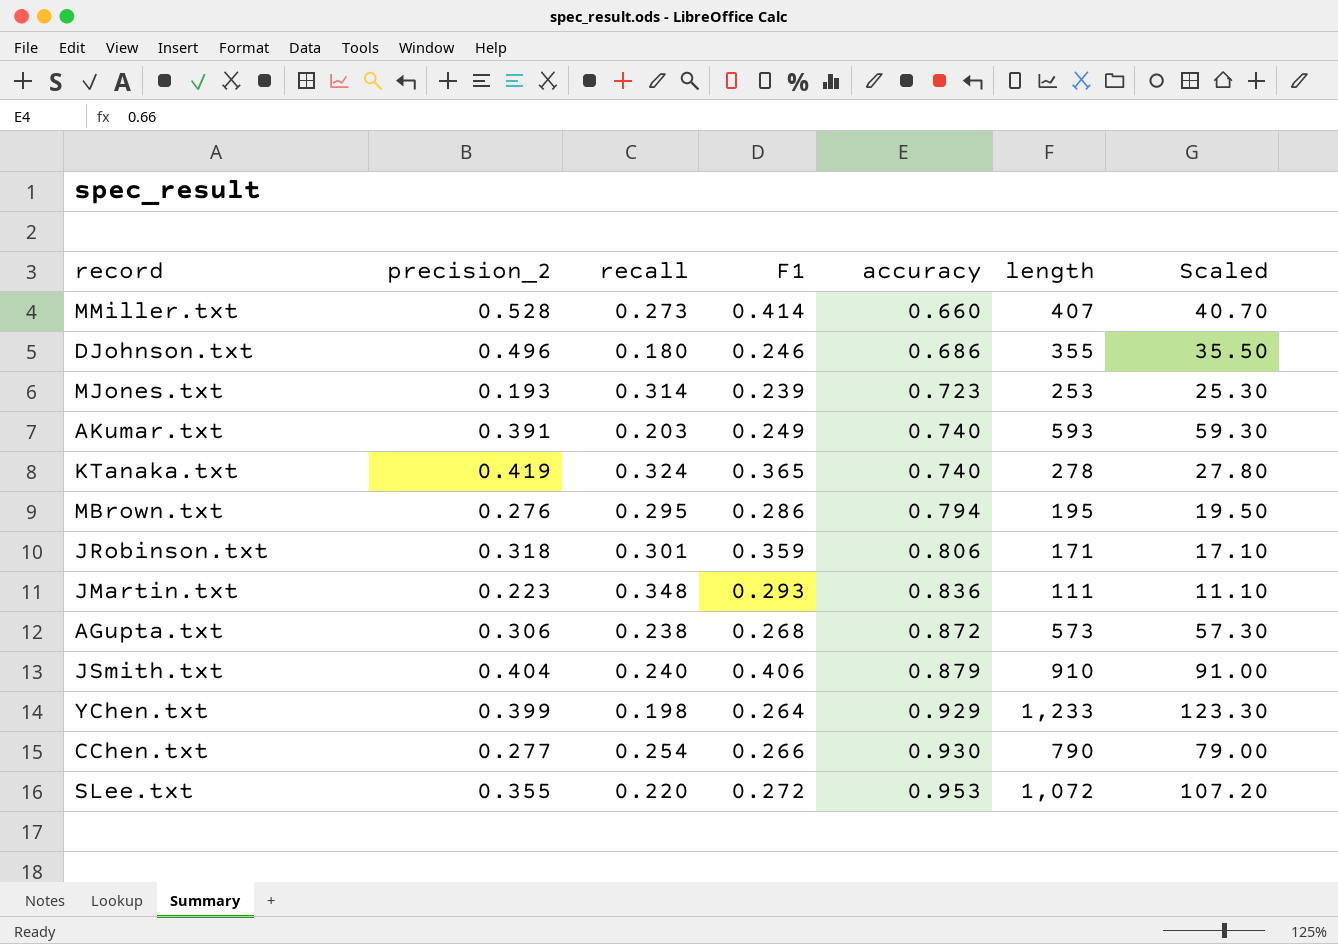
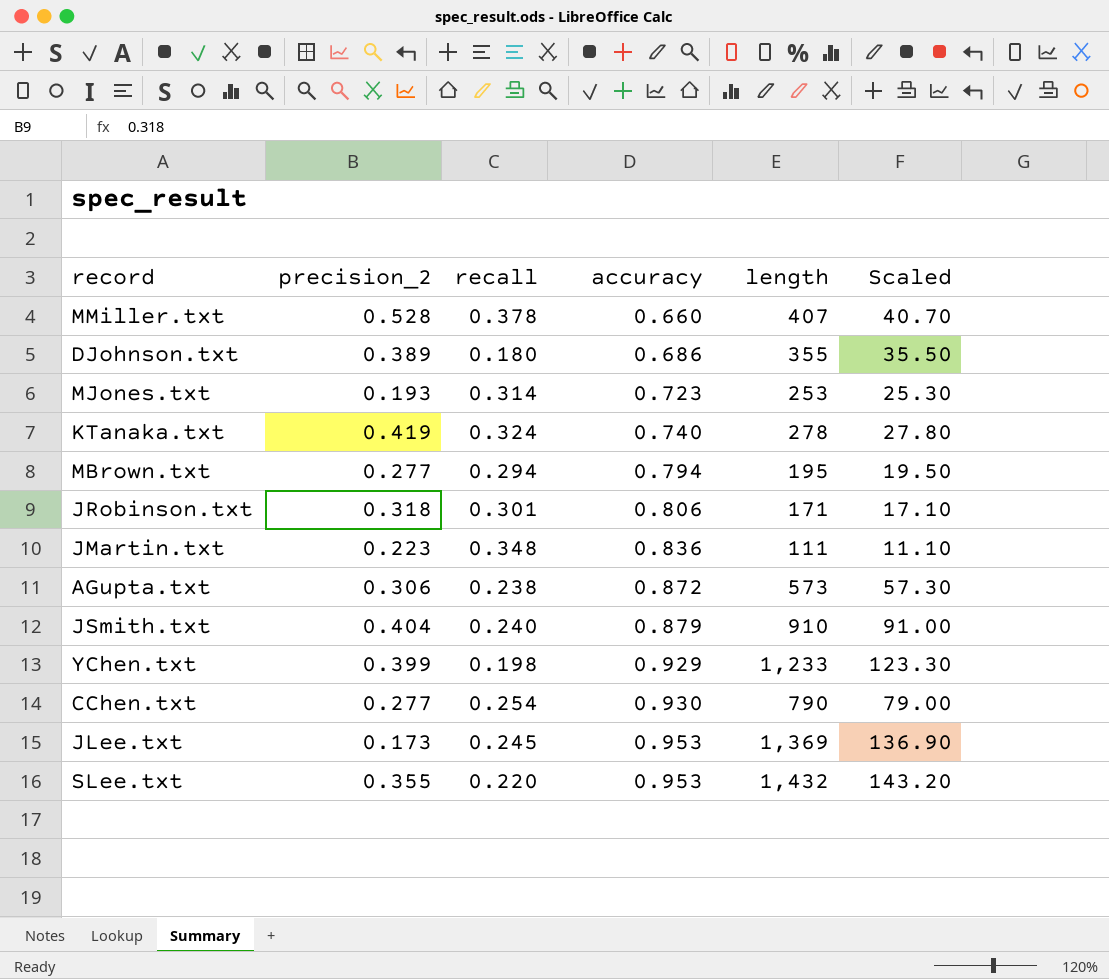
column F1 | position: 4 -> none
row AKumar.txt: 0.391 | 0.203 | 0.249 | 0.740 | 593 | 59.30 -> none
MMiller.txt | recall: 0.273 -> 0.378
DJohnson.txt | precision_2: 0.496 -> 0.389
MBrown.txt | precision_2: 0.276 -> 0.277
MBrown.txt | recall: 0.295 -> 0.294
row JLee.txt: none -> 0.173 | 0.245 | 0.953 | 1,369 | 136.90
SLee.txt | length: 1,072 -> 1,432
SLee.txt | Scaled: 107.20 -> 143.20

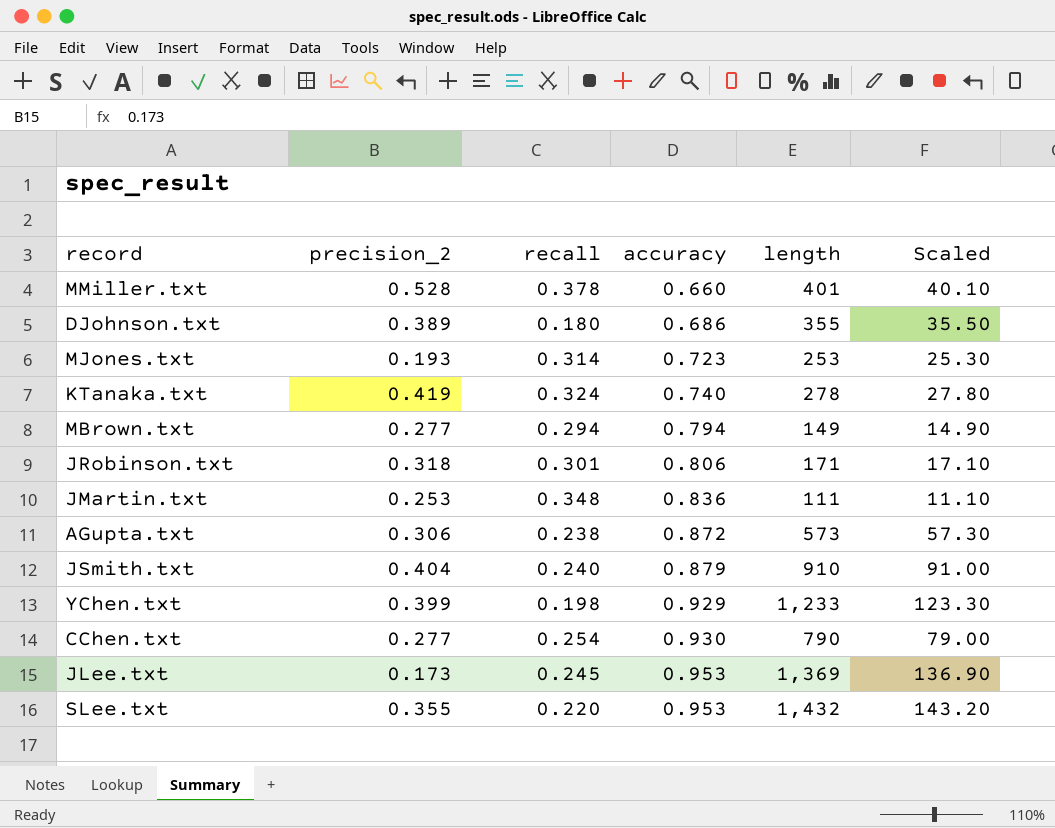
MMiller.txt | length: 407 -> 401
MMiller.txt | Scaled: 40.70 -> 40.10
MBrown.txt | length: 195 -> 149
MBrown.txt | Scaled: 19.50 -> 14.90
JMartin.txt | precision_2: 0.223 -> 0.253

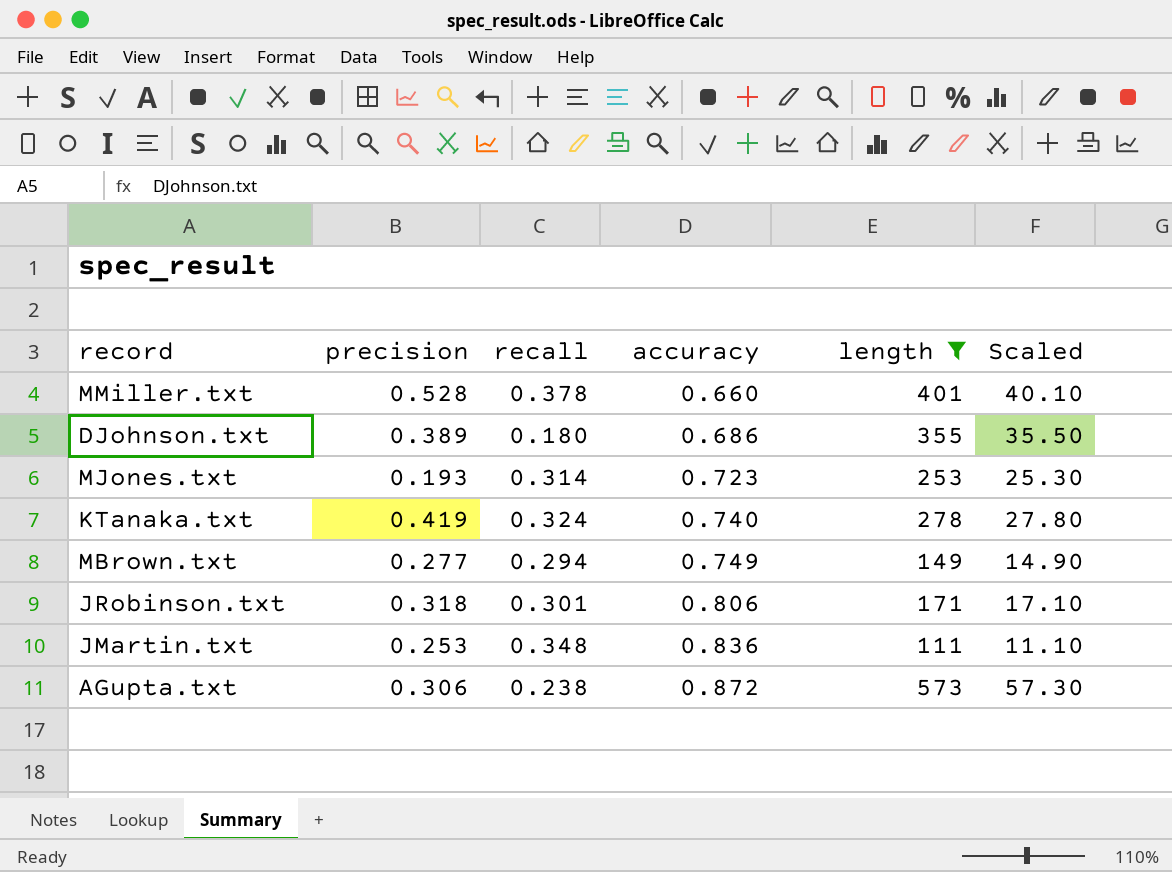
filter: none -> length <= 573
column name: precision_2 -> precision
MBrown.txt | accuracy: 0.794 -> 0.749

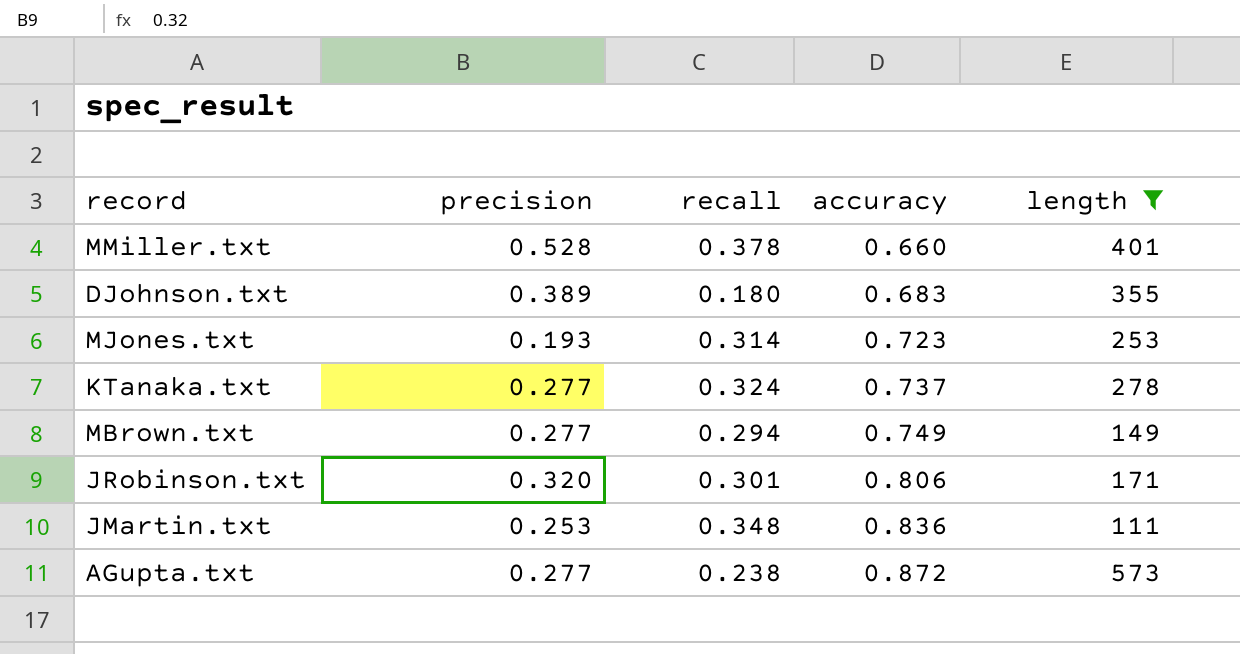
column Scaled | formula: [length] * 0.1 -> none
DJohnson.txt | accuracy: 0.686 -> 0.683
KTanaka.txt | precision: 0.419 -> 0.277
KTanaka.txt | accuracy: 0.740 -> 0.737
JRobinson.txt | precision: 0.318 -> 0.320
AGupta.txt | precision: 0.306 -> 0.277

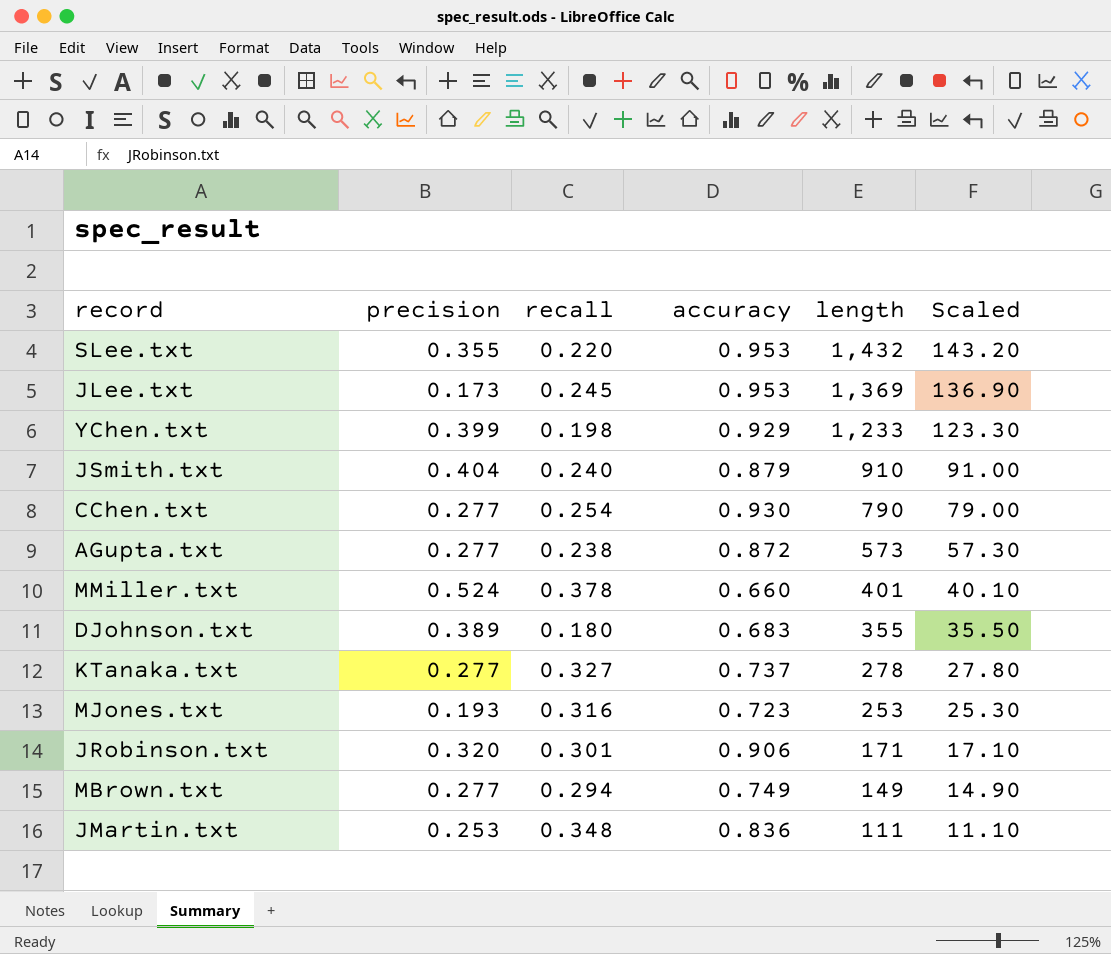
filter: length <= 573 -> none
row order: accuracy ascending -> length descending
column Scaled | formula: none -> [length] * 0.1
MMiller.txt | precision: 0.528 -> 0.524
KTanaka.txt | recall: 0.324 -> 0.327
MJones.txt | recall: 0.314 -> 0.316
JRobinson.txt | accuracy: 0.806 -> 0.906

